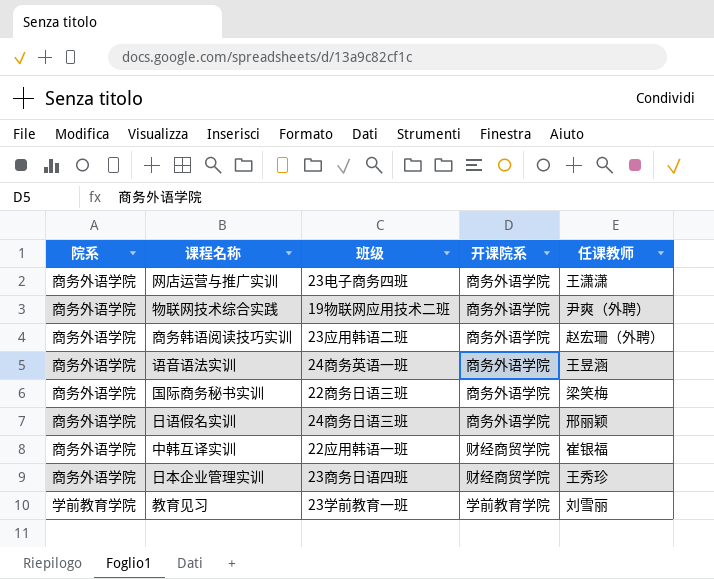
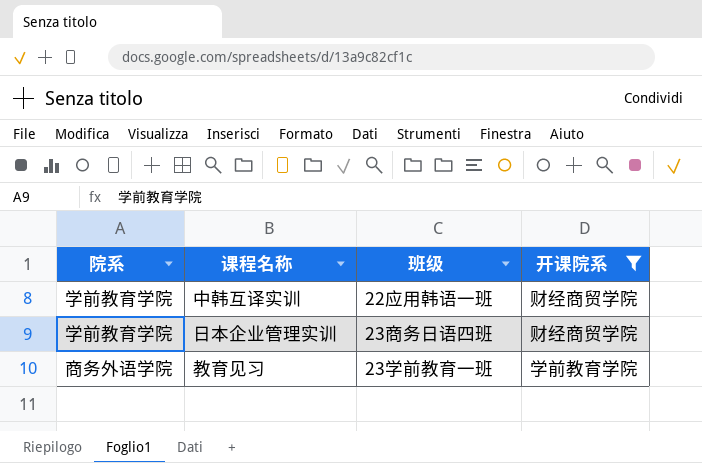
filter: none -> 开课院系 != 商务外语学院
column 任课教师 | position: 5 -> none
中韩互译实训 | 院系: 商务外语学院 -> 学前教育学院
日本企业管理实训 | 院系: 商务外语学院 -> 学前教育学院
教育见习 | 院系: 学前教育学院 -> 商务外语学院

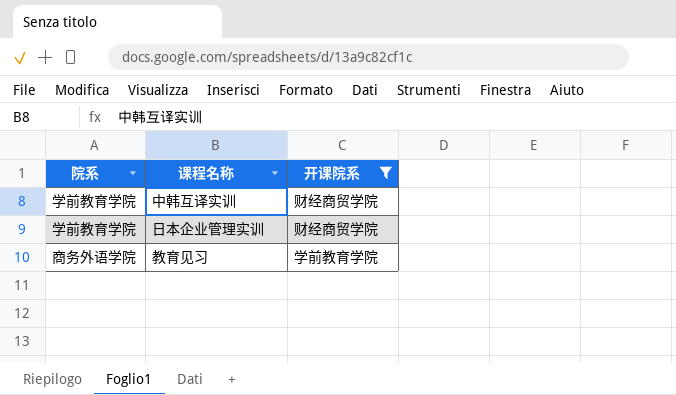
column 班级 | position: 3 -> none

